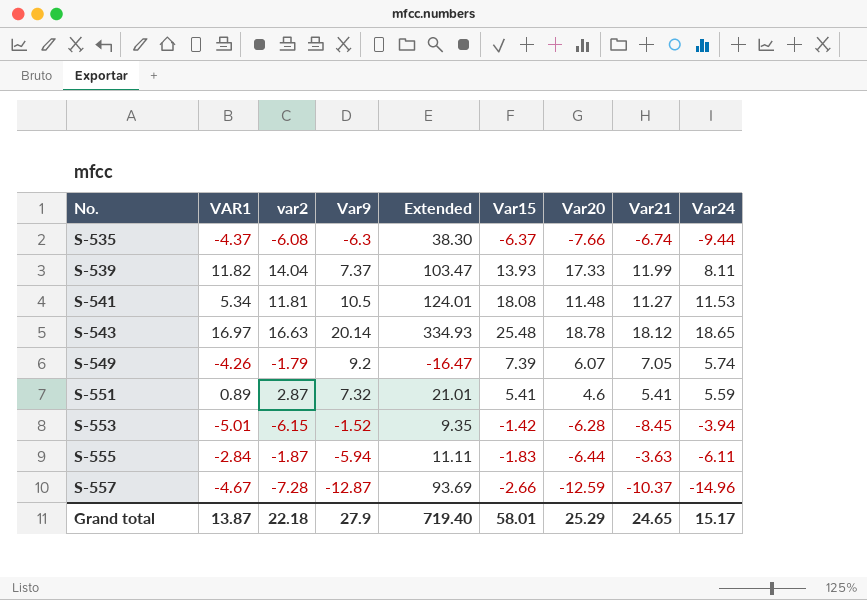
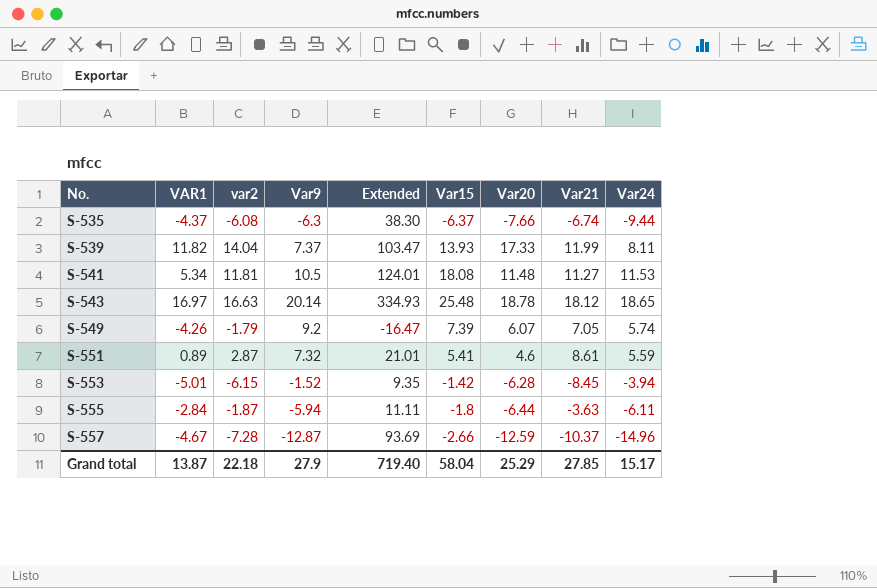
S-551 | Var21: 5.41 -> 8.61
S-555 | Var15: -1.83 -> -1.8
Grand total | Var15: 58.01 -> 58.04
Grand total | Var21: 24.65 -> 27.85

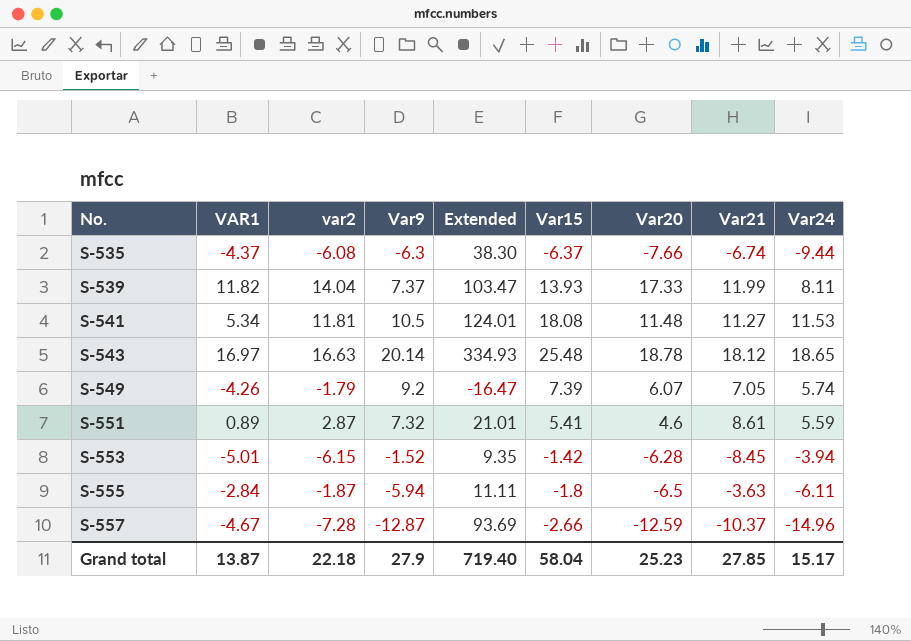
S-555 | Var20: -6.44 -> -6.5
Grand total | Var20: 25.29 -> 25.23

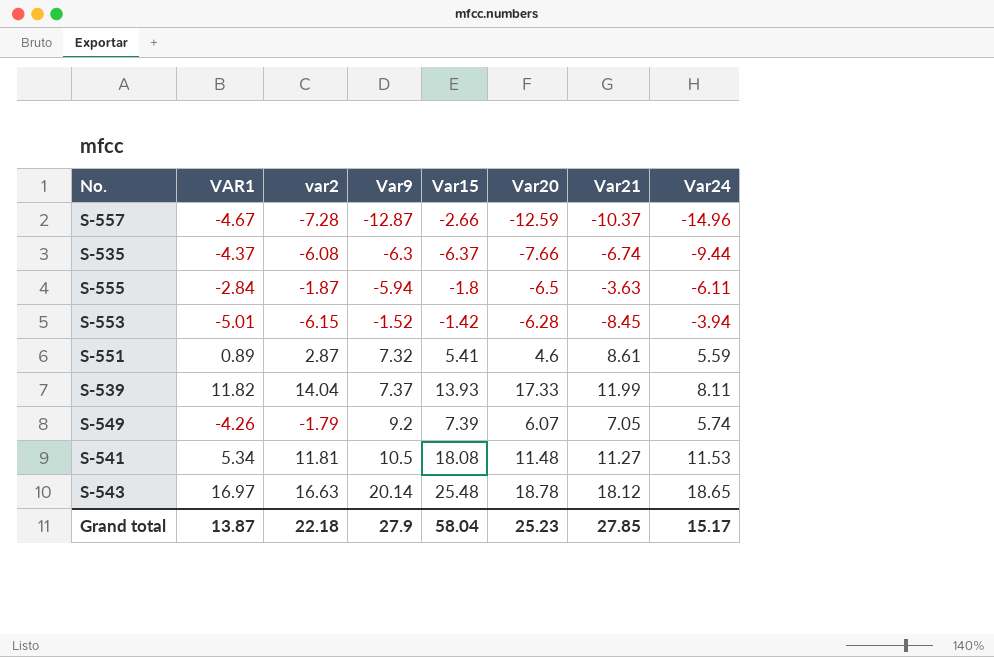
row order: No. ascending -> Var9 ascending
column Extended | formula: [var2] * [Var9] -> none

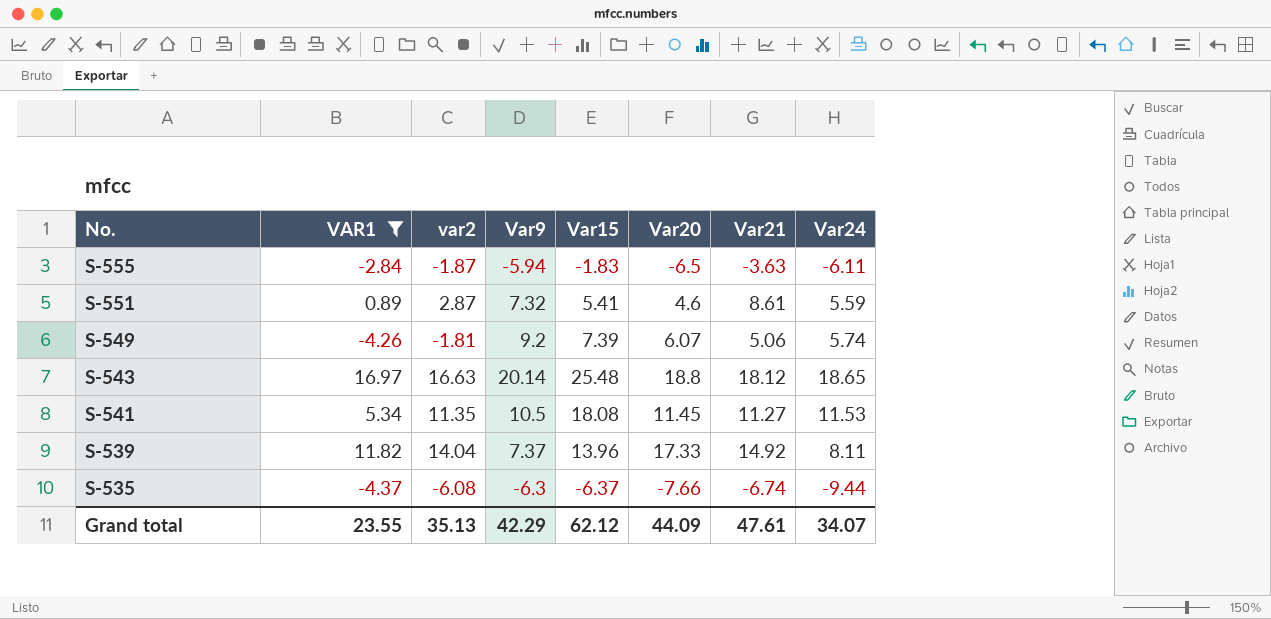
filter: none -> VAR1 >= -4.37
row order: Var9 ascending -> No. descending
S-555 | Var15: -1.8 -> -1.83
S-549 | var2: -1.79 -> -1.81
S-549 | Var21: 7.05 -> 5.06
S-543 | Var20: 18.78 -> 18.8
S-541 | var2: 11.81 -> 11.35
S-541 | Var20: 11.48 -> 11.45
S-539 | Var15: 13.93 -> 13.96
S-539 | Var21: 11.99 -> 14.92
Grand total | VAR1: 13.87 -> 23.55
Grand total | var2: 22.18 -> 35.13
Grand total | Var9: 27.9 -> 42.29
Grand total | Var15: 58.04 -> 62.12
Grand total | Var20: 25.23 -> 44.09
Grand total | Var21: 27.85 -> 47.61
Grand total | Var24: 15.17 -> 34.07

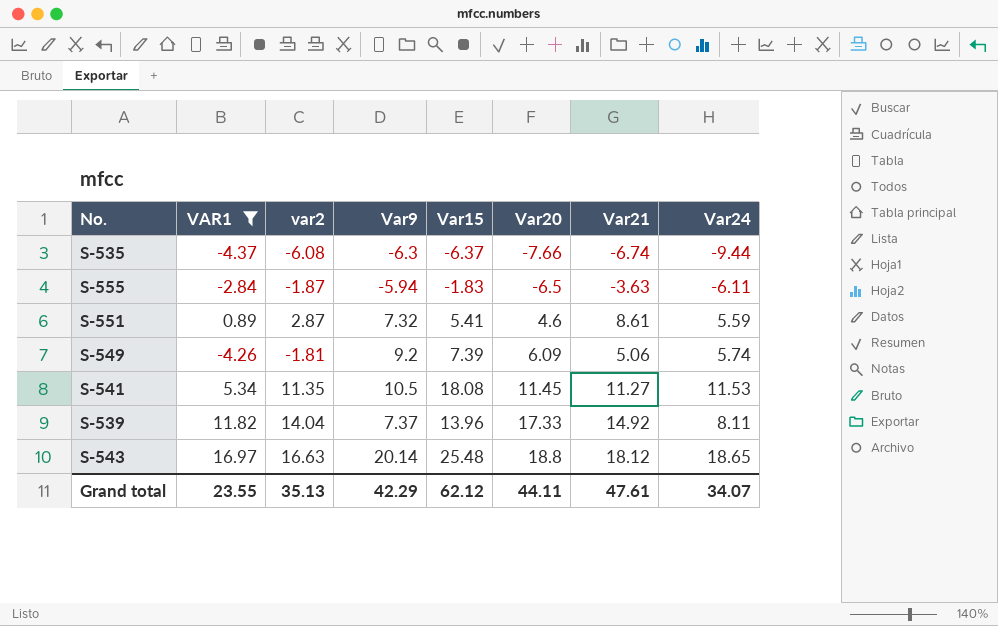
row order: No. descending -> Var20 ascending
S-549 | Var20: 6.07 -> 6.09
Grand total | Var20: 44.09 -> 44.11

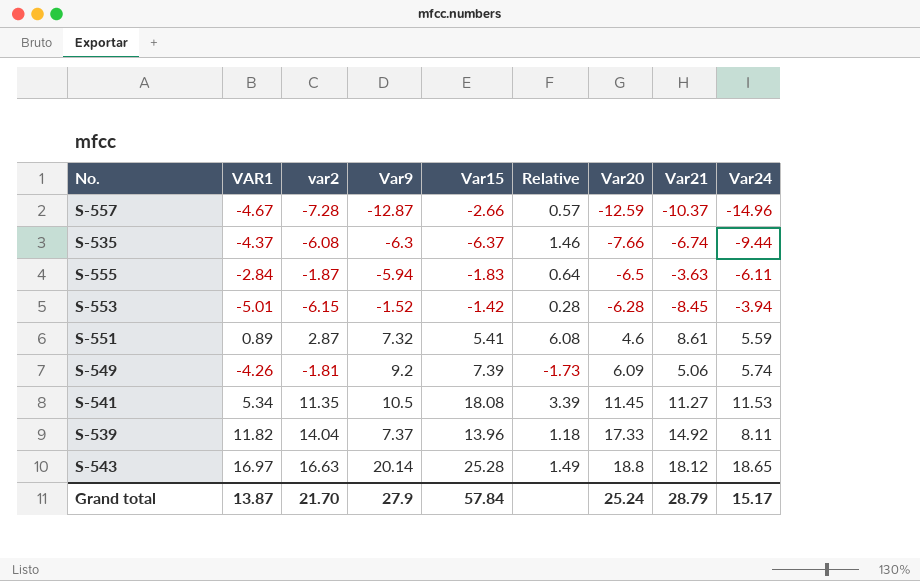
filter: VAR1 >= -4.37 -> none
column Relative | formula: none -> [Var15] / [VAR1]
S-543 | Var15: 25.48 -> 25.28
Grand total | VAR1: 23.55 -> 13.87
Grand total | var2: 35.13 -> 21.70
Grand total | Var9: 42.29 -> 27.9
Grand total | Var15: 62.12 -> 57.84
Grand total | Var20: 44.11 -> 25.24
Grand total | Var21: 47.61 -> 28.79
Grand total | Var24: 34.07 -> 15.17

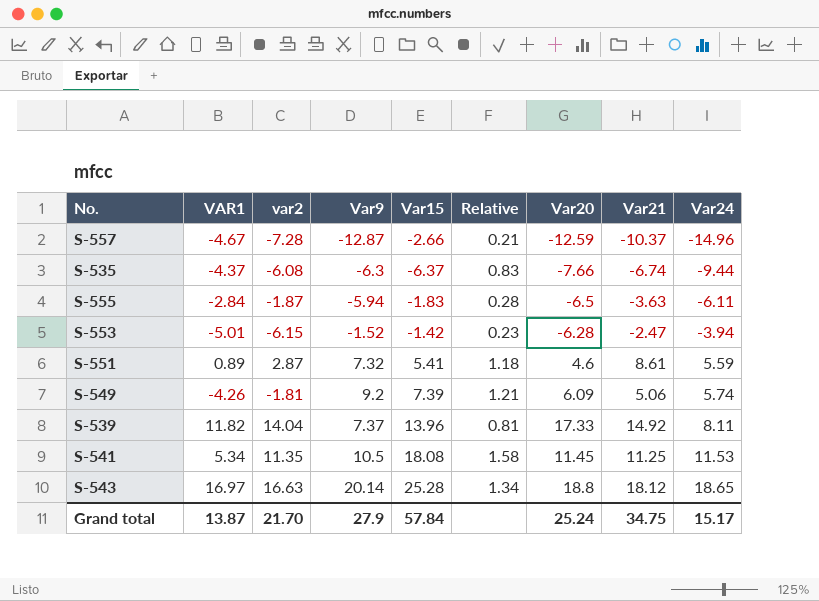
row order: Var20 ascending -> Var24 ascending
column Relative | formula: [Var15] / [VAR1] -> [Var15] / [Var20]
S-553 | Var21: -8.45 -> -2.47
S-541 | Var21: 11.27 -> 11.25
Grand total | Var21: 28.79 -> 34.75

